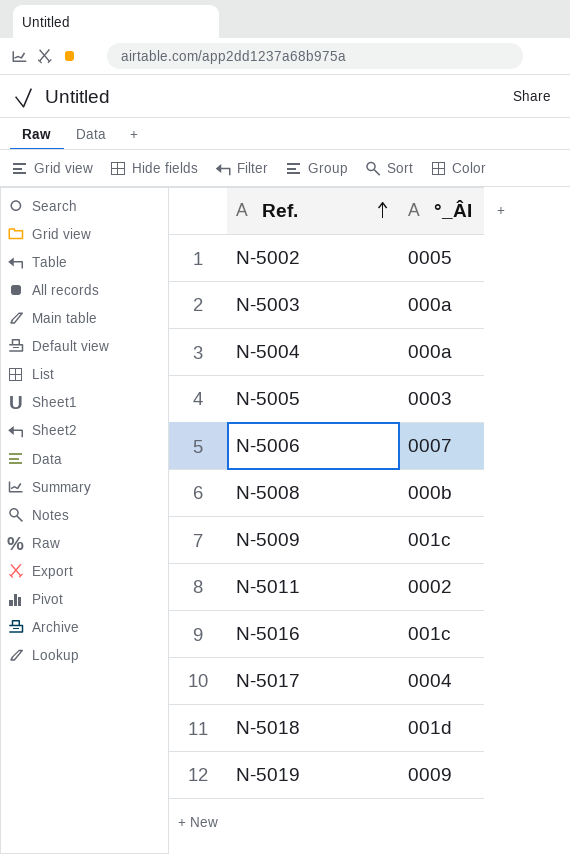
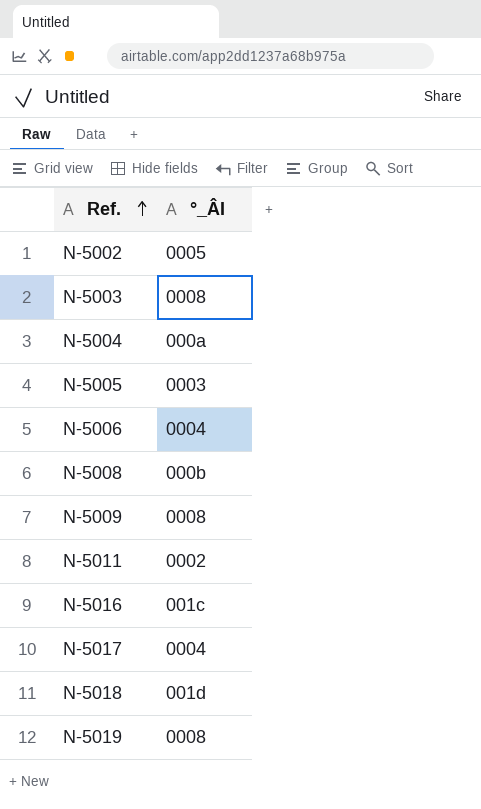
N-5003 | °_ÂI: 000a -> 0008
N-5006 | °_ÂI: 0007 -> 0004
N-5009 | °_ÂI: 001c -> 0008
N-5019 | °_ÂI: 0009 -> 0008

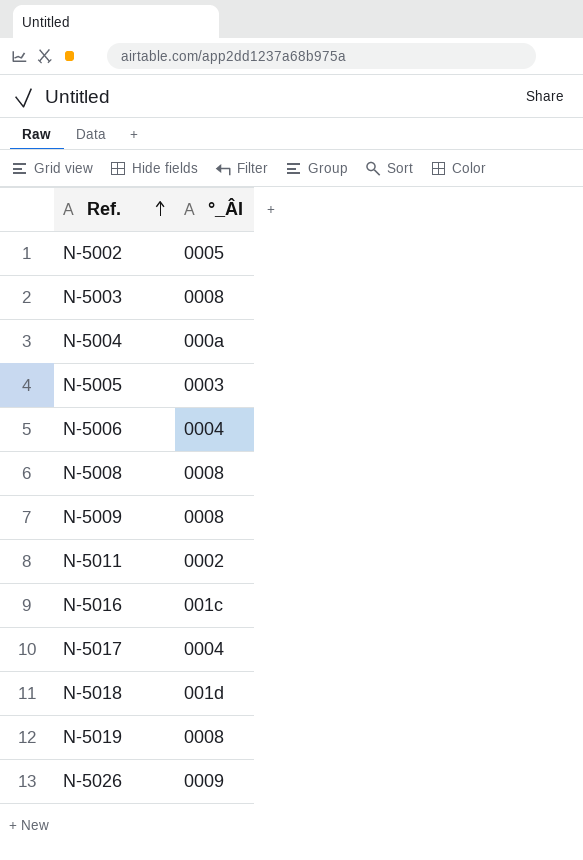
N-5008 | °_ÂI: 000b -> 0008
row N-5026: none -> 0009

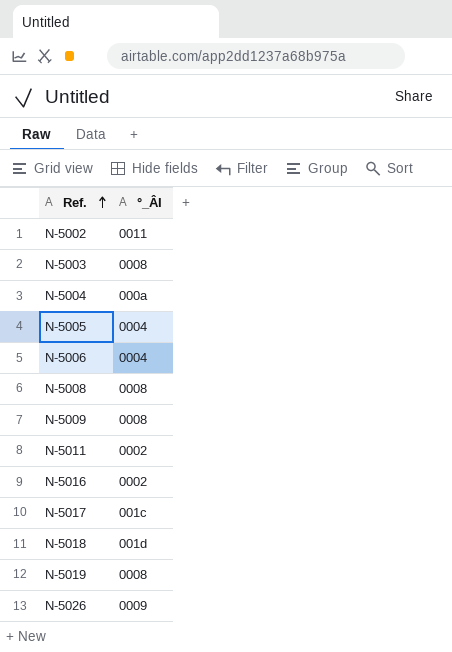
N-5002 | °_ÂI: 0005 -> 0011
N-5005 | °_ÂI: 0003 -> 0004
N-5016 | °_ÂI: 001c -> 0002
N-5017 | °_ÂI: 0004 -> 001c

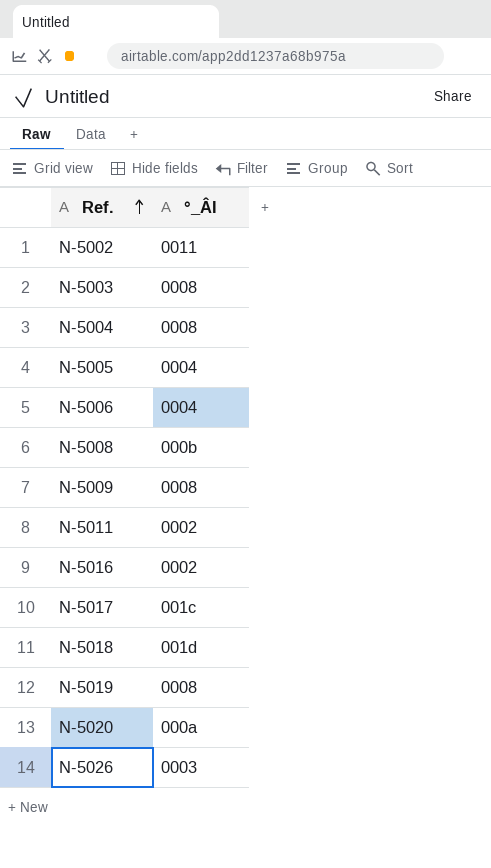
N-5004 | °_ÂI: 000a -> 0008
N-5008 | °_ÂI: 0008 -> 000b
row N-5020: none -> 000a
N-5026 | °_ÂI: 0009 -> 0003

